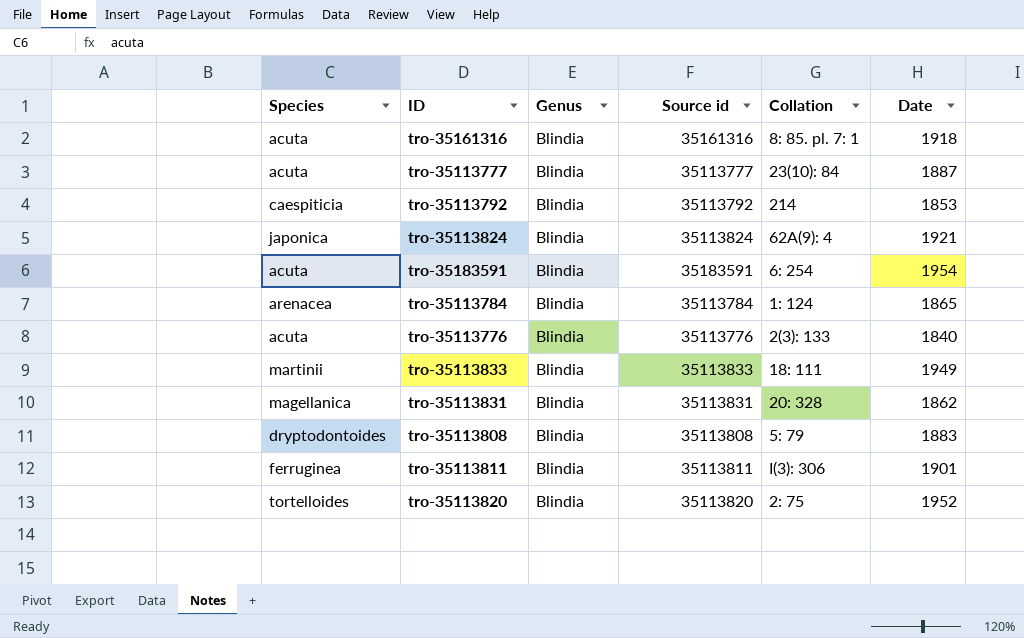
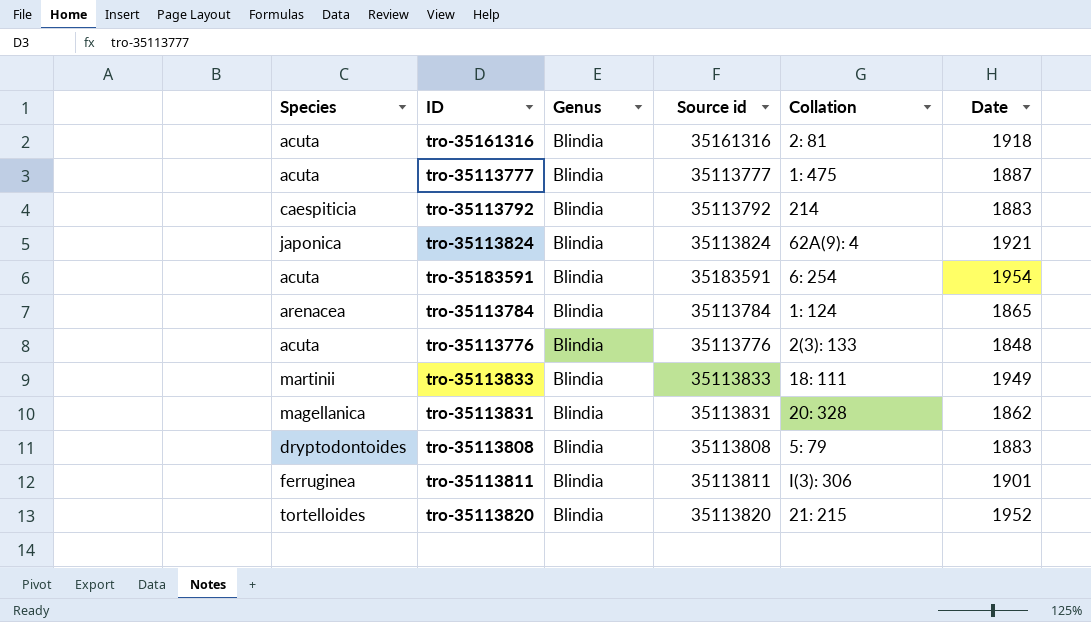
tro-35161316 | Collation: 8: 85. pl. 7: 1 -> 2: 81
tro-35113777 | Collation: 23(10): 84 -> 1: 475
tro-35113792 | Date: 1853 -> 1883
tro-35113776 | Date: 1840 -> 1848
tro-35113820 | Collation: 2: 75 -> 21: 215

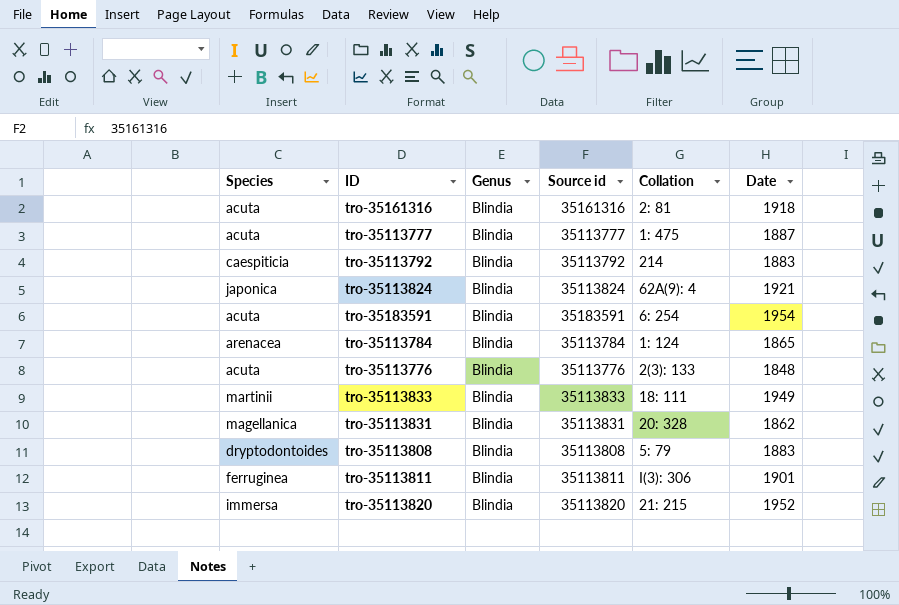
tro-35113820 | Species: tortelloides -> immersa

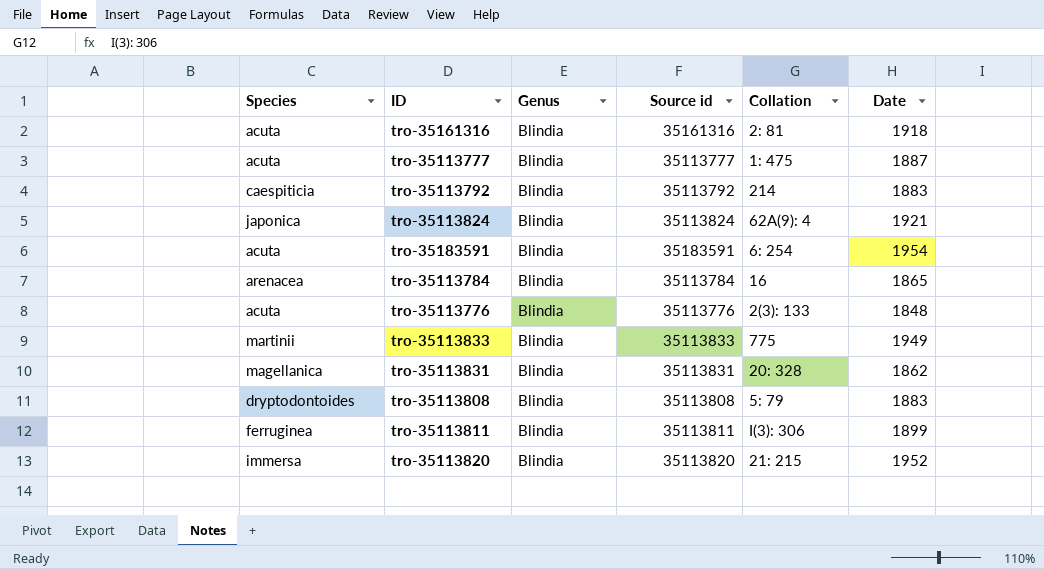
tro-35113784 | Collation: 1: 124 -> 16
tro-35113833 | Collation: 18: 111 -> 775
tro-35113811 | Date: 1901 -> 1899

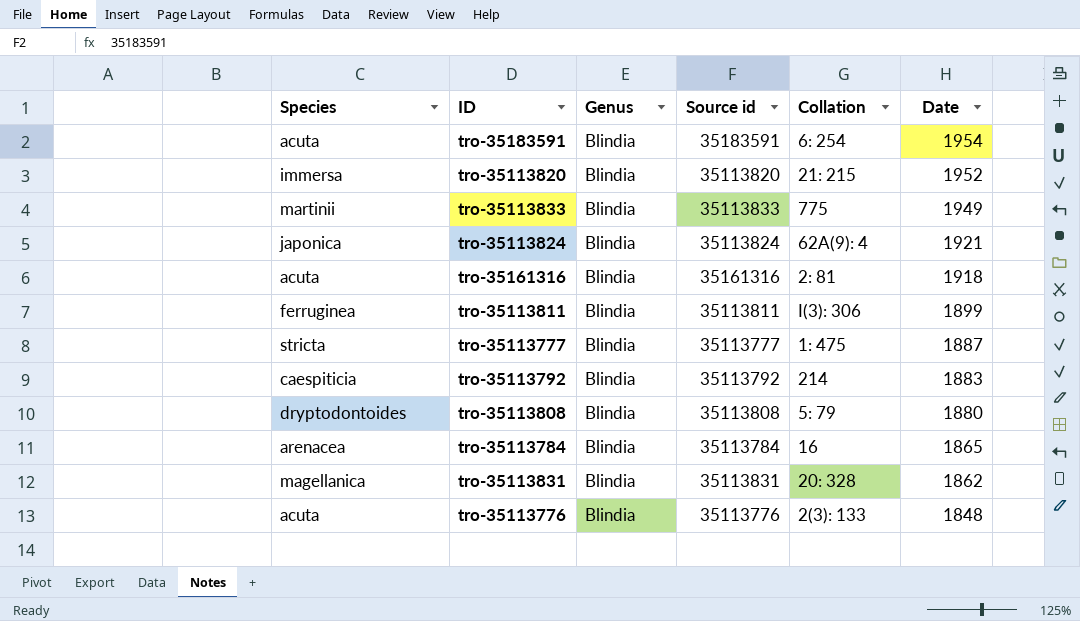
row order: none -> Date descending
tro-35113777 | Species: acuta -> stricta
tro-35113808 | Date: 1883 -> 1880

